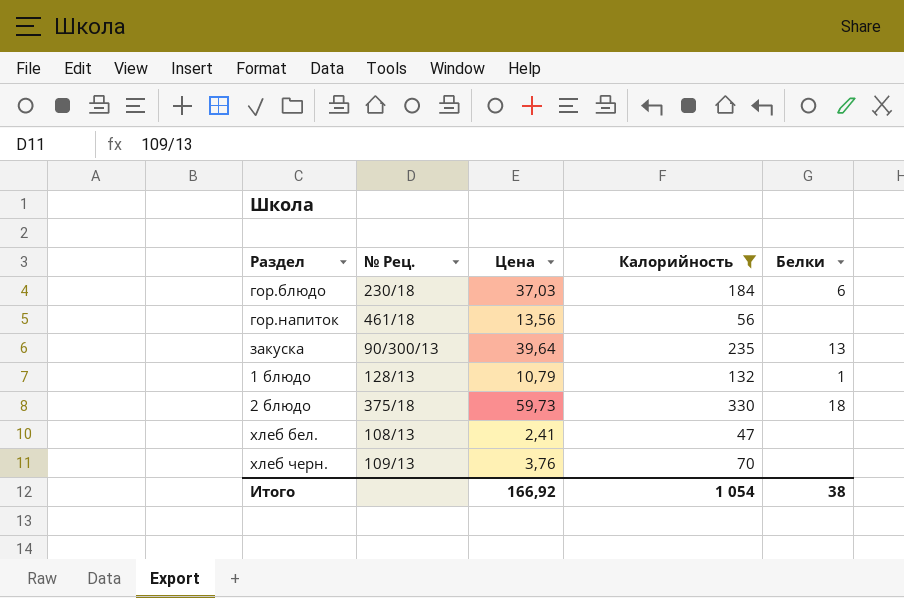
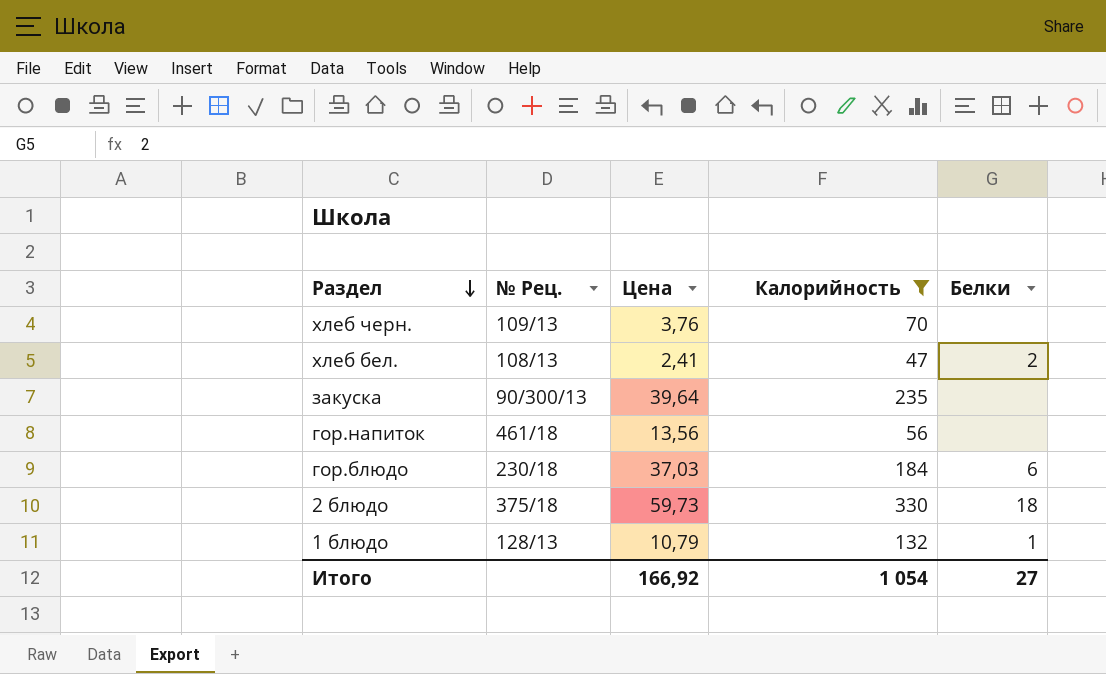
row order: none -> Раздел descending
хлеб бел. | Белки: none -> 2
закуска | Белки: 13 -> none
Итого | Белки: 38 -> 27

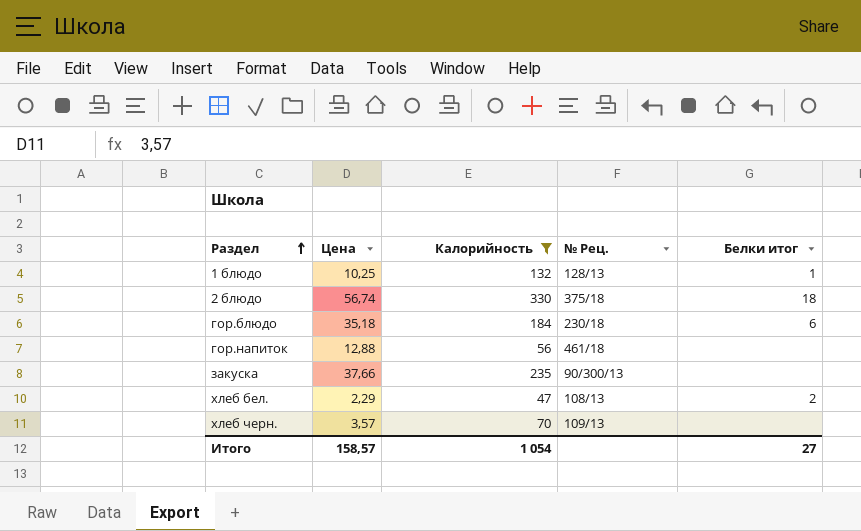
row order: Раздел descending -> Раздел ascending
column № Рец. | position: 2 -> 4
column name: Белки -> Белки итог
1 блюдо | Цена: 10,79 -> 10,25
2 блюдо | Цена: 59,73 -> 56,74
гор.блюдо | Цена: 37,03 -> 35,18
гор.напиток | Цена: 13,56 -> 12,88
закуска | Цена: 39,64 -> 37,66
хлеб бел. | Цена: 2,41 -> 2,29
хлеб черн. | Цена: 3,76 -> 3,57
Итого | Цена: 166,92 -> 158,57

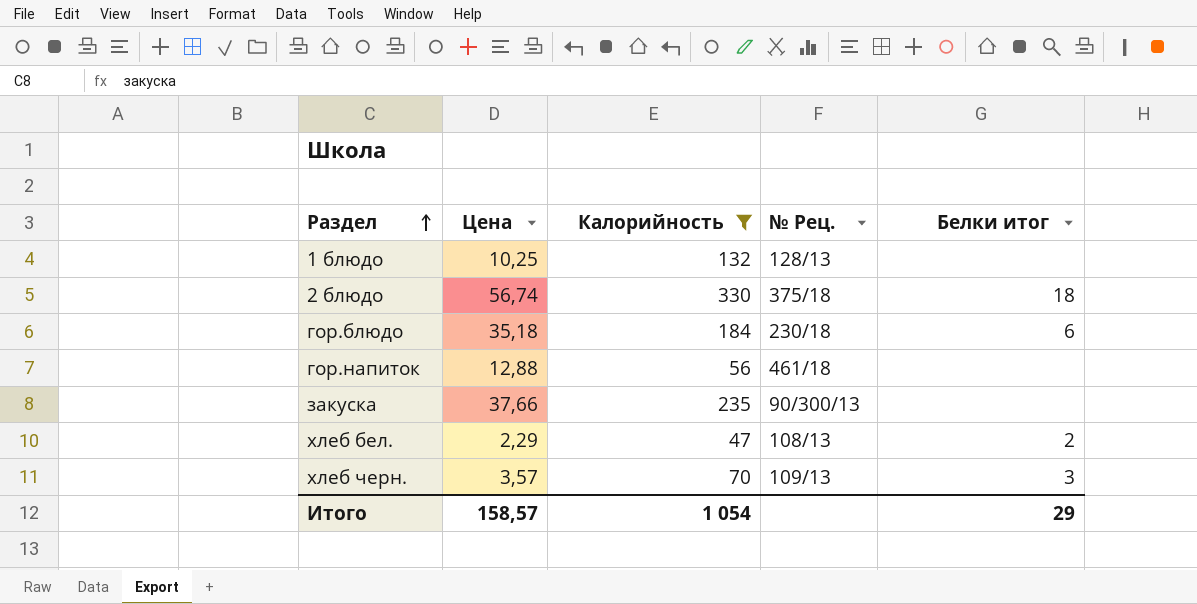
1 блюдо | Белки итог: 1 -> none
хлеб черн. | Белки итог: none -> 3
Итого | Белки итог: 27 -> 29

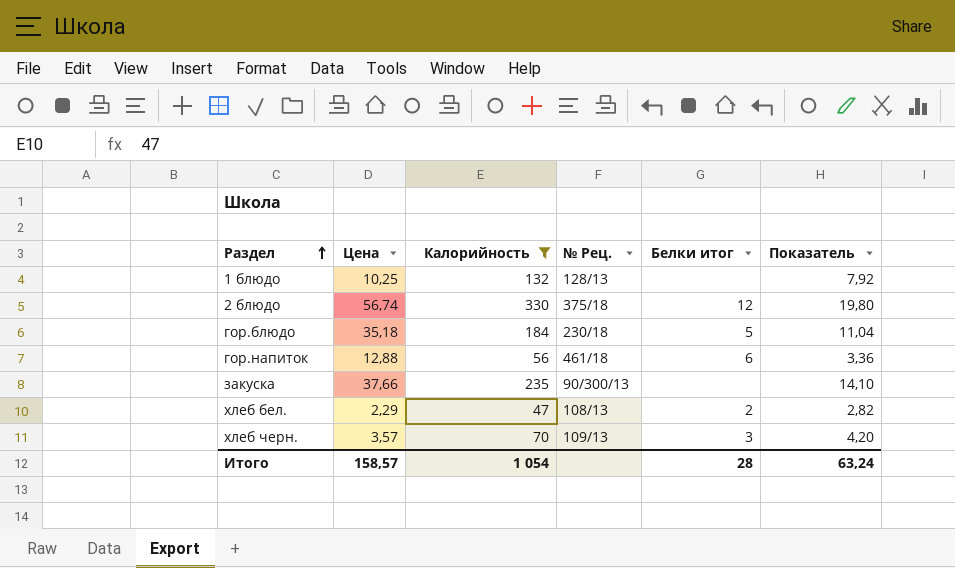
column Показатель | formula: none -> [Калорийность] * 0,06
2 блюдо | Белки итог: 18 -> 12
гор.блюдо | Белки итог: 6 -> 5
гор.напиток | Белки итог: none -> 6
Итого | Белки итог: 29 -> 28

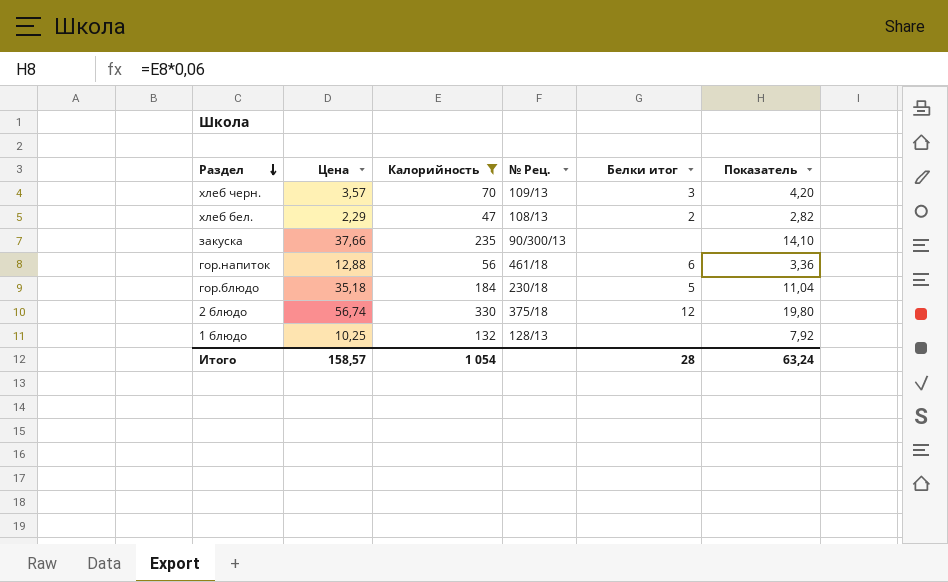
row order: Раздел ascending -> Раздел descending

